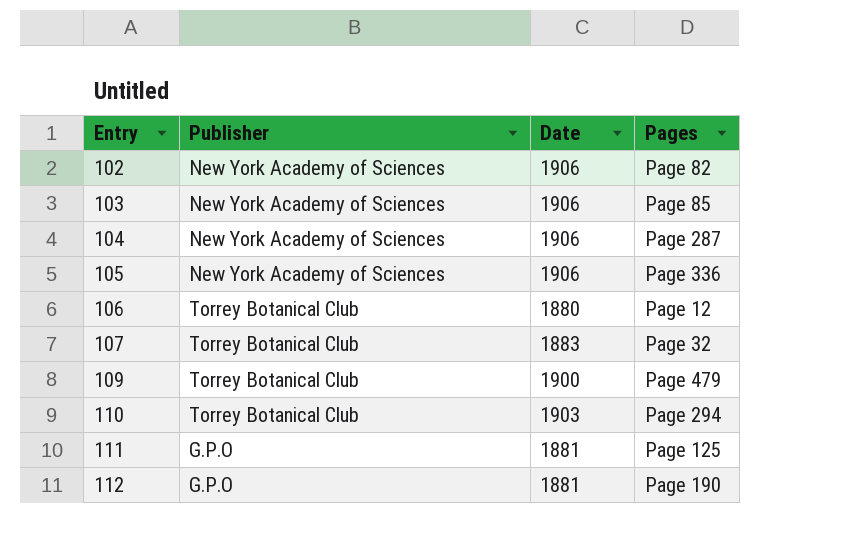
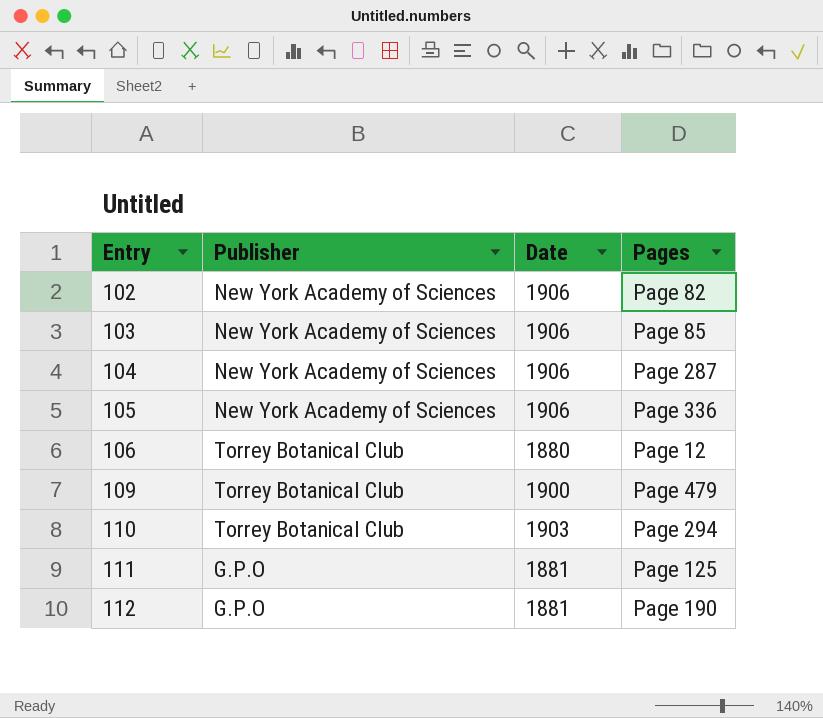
row 107: Torrey Botanical Club | 1883 | Page 32 -> none

